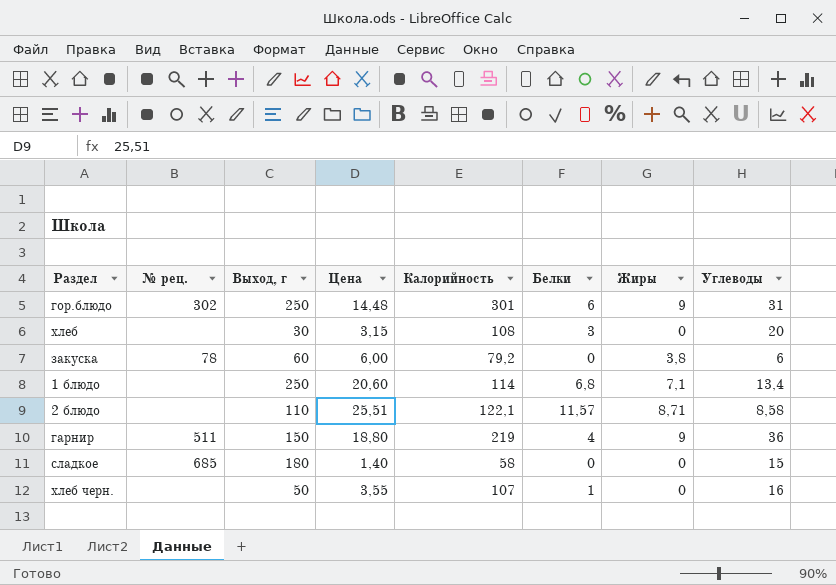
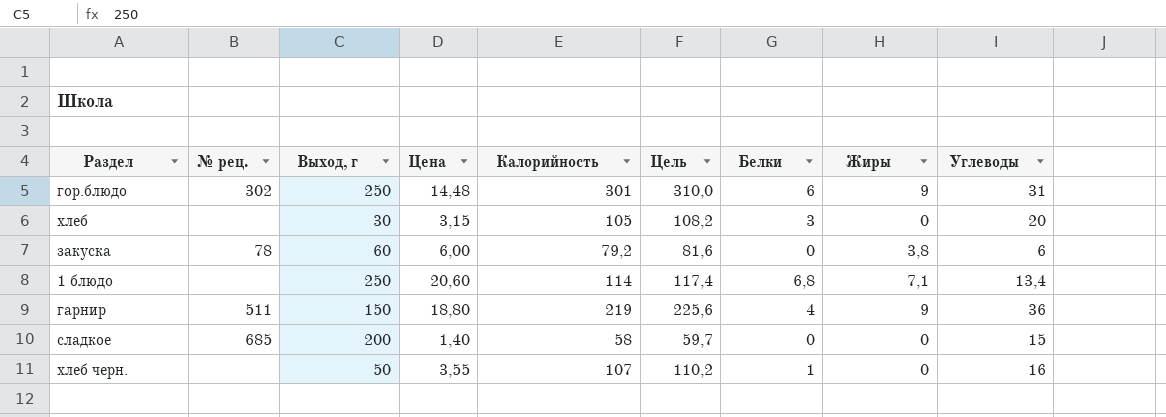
column Цель | formula: none -> [Калорийность] * 1,03
row 2 блюдо: none | 110 | 25,51 | 122,1 | 11,57 | 8,71 | 8,58 -> none
хлеб | Калорийность: 108 -> 105
сладкое | Выход, г: 180 -> 200

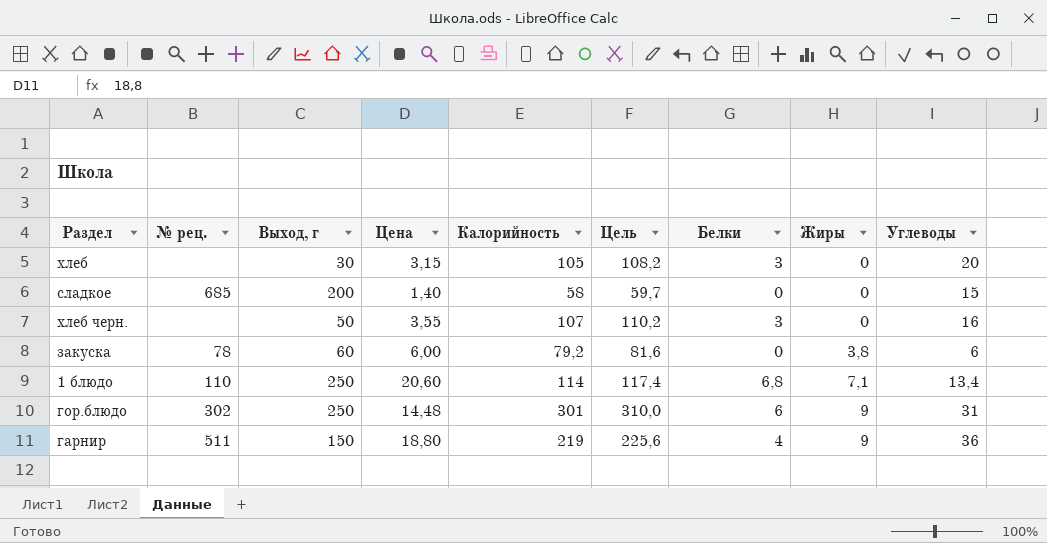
row order: none -> Жиры ascending
хлеб черн. | Белки: 1 -> 3
1 блюдо | № рец.: none -> 110

